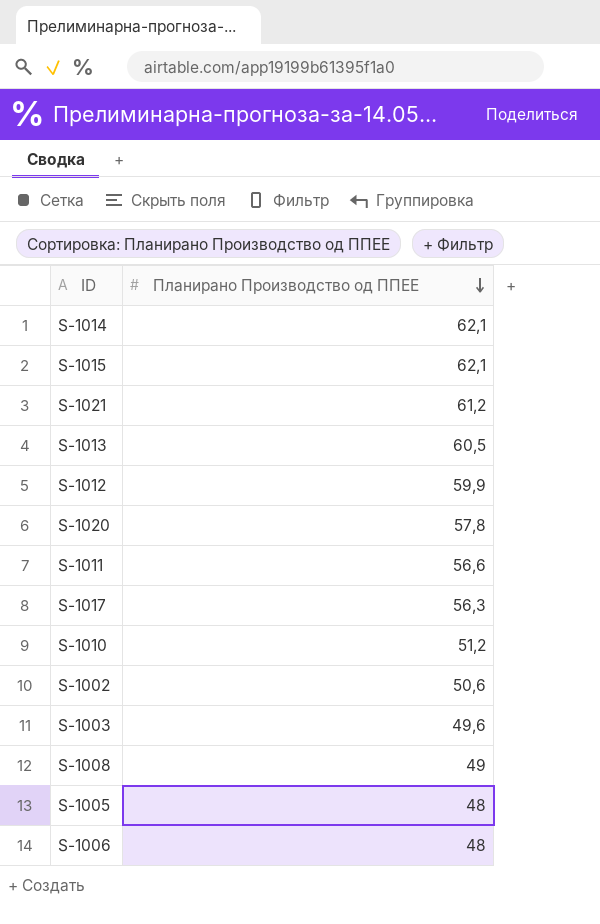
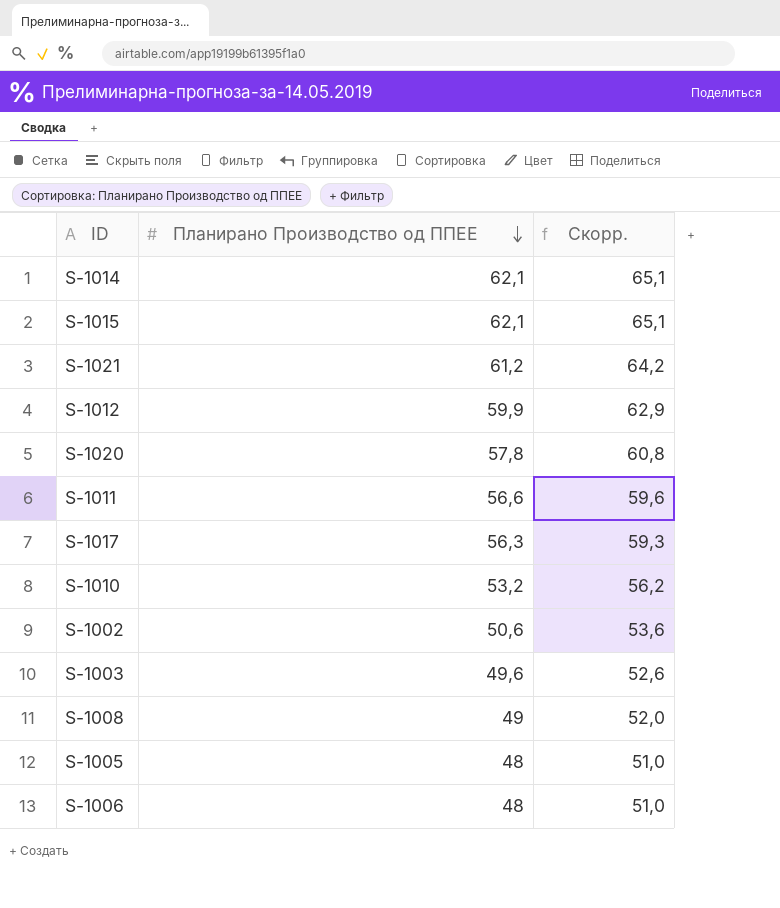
column Скорр. | formula: none -> [Планирано Производство од ППЕЕ] + 3
row S-1013: 60,5 -> none
S-1010 | Планирано Производство од ППЕЕ: 51,2 -> 53,2

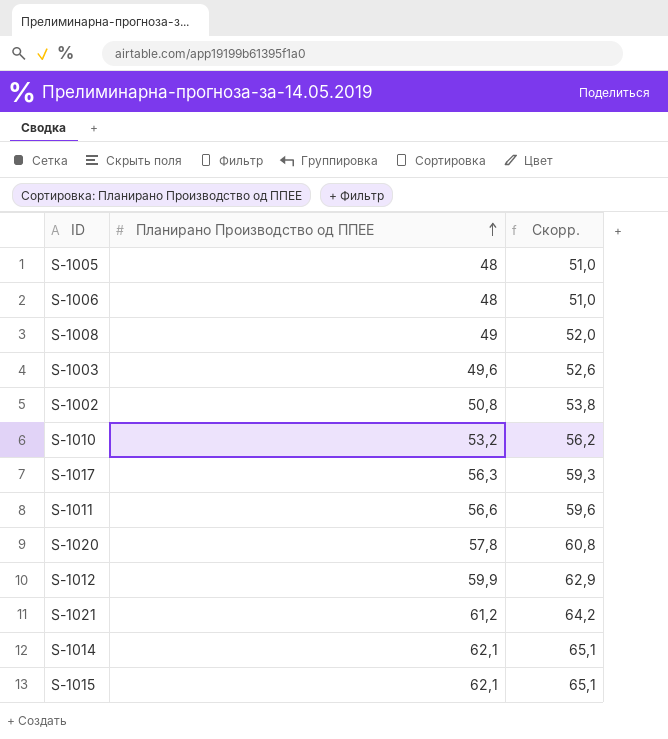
row order: Планирано Производство од ППЕЕ descending -> Планирано Производство од ППЕЕ ascending
S-1002 | Планирано Производство од ППЕЕ: 50,6 -> 50,8
S-1002 | Скорр.: 53,6 -> 53,8

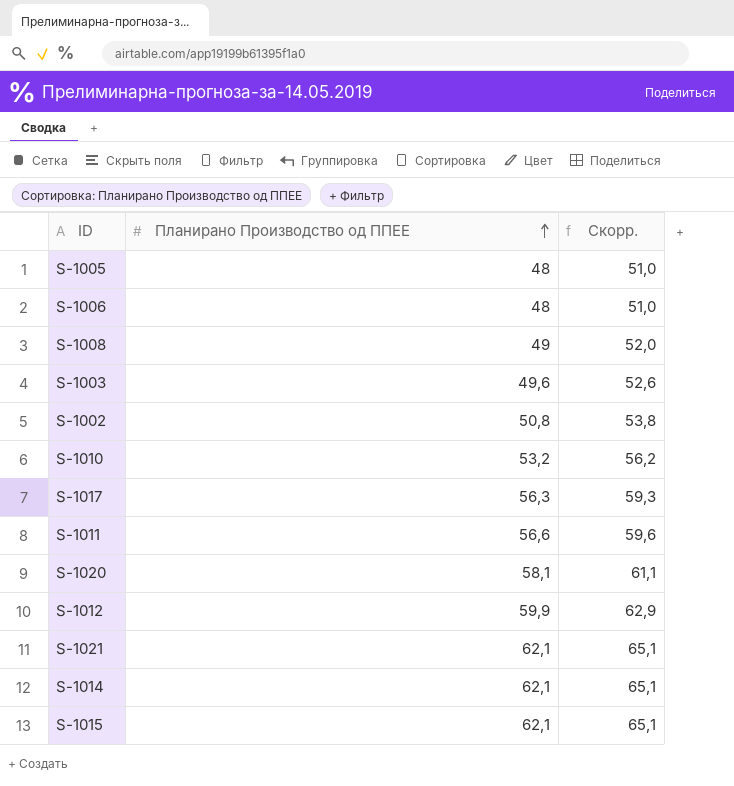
S-1020 | Планирано Производство од ППЕЕ: 57,8 -> 58,1
S-1020 | Скорр.: 60,8 -> 61,1
S-1021 | Планирано Производство од ППЕЕ: 61,2 -> 62,1
S-1021 | Скорр.: 64,2 -> 65,1

